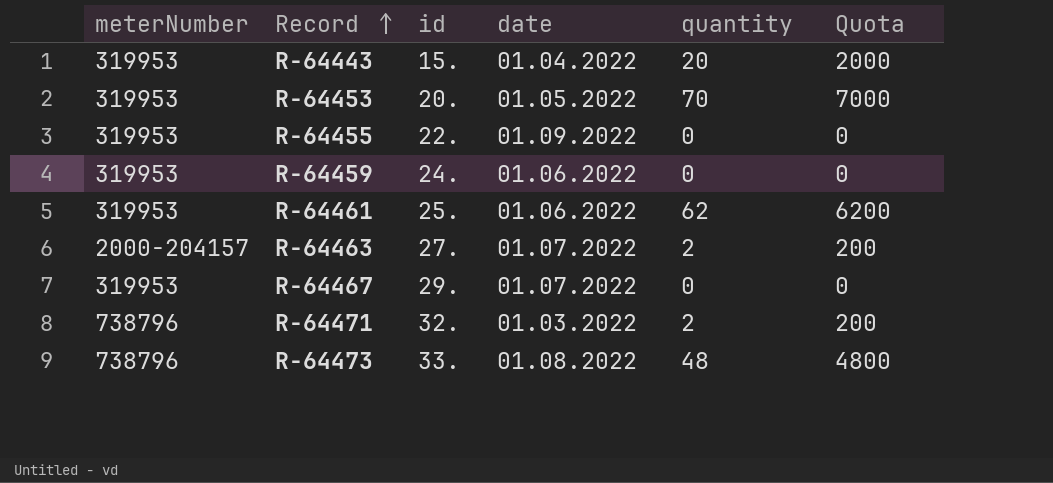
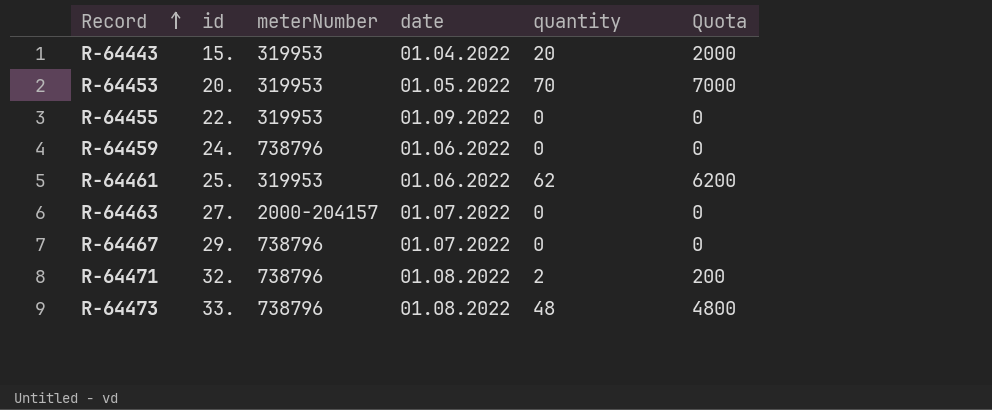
column meterNumber | position: 1 -> 3
R-64459 | meterNumber: 319953 -> 738796
R-64463 | quantity: 2 -> 0
R-64463 | Quota: 200 -> 0
R-64467 | meterNumber: 319953 -> 738796
R-64471 | date: 01.03.2022 -> 01.08.2022

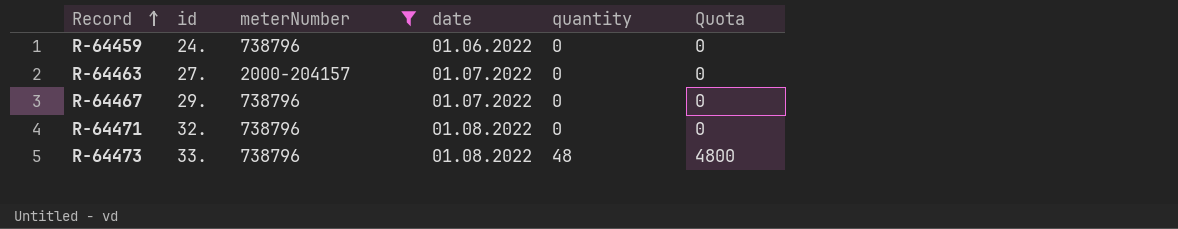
filter: none -> meterNumber != 319953
R-64471 | quantity: 2 -> 0
R-64471 | Quota: 200 -> 0

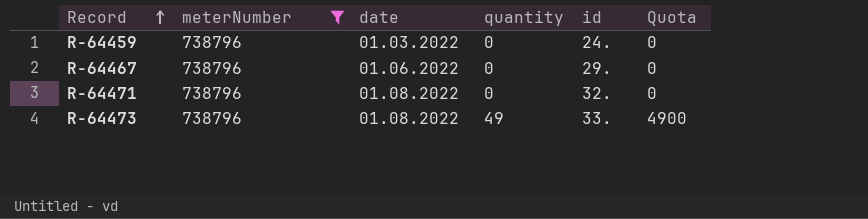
column id | position: 2 -> 5
row R-64463: 27. | 2000-204157 | 01.07.2022 | 0 | 0 -> none
R-64459 | date: 01.06.2022 -> 01.03.2022
R-64467 | date: 01.07.2022 -> 01.06.2022
R-64473 | quantity: 48 -> 49
R-64473 | Quota: 4800 -> 4900

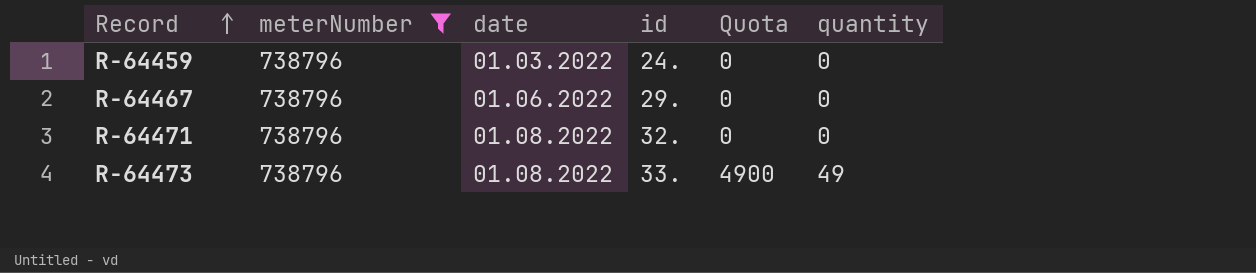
column quantity | position: 4 -> 6

